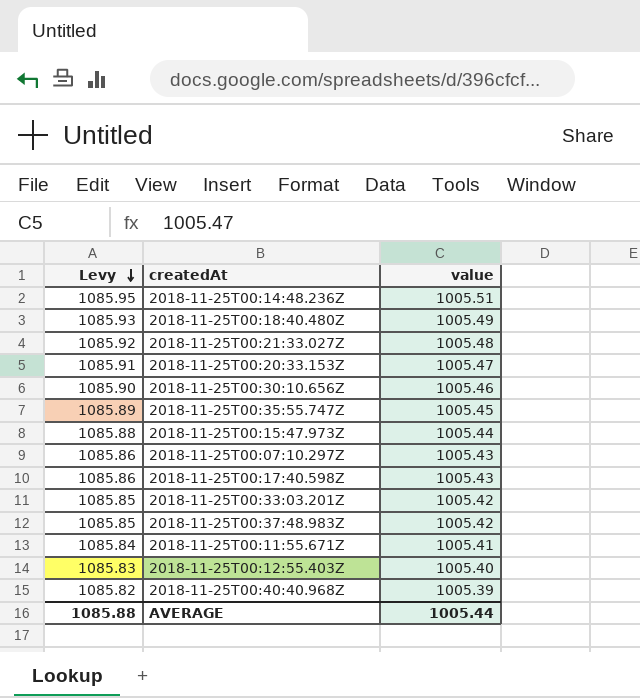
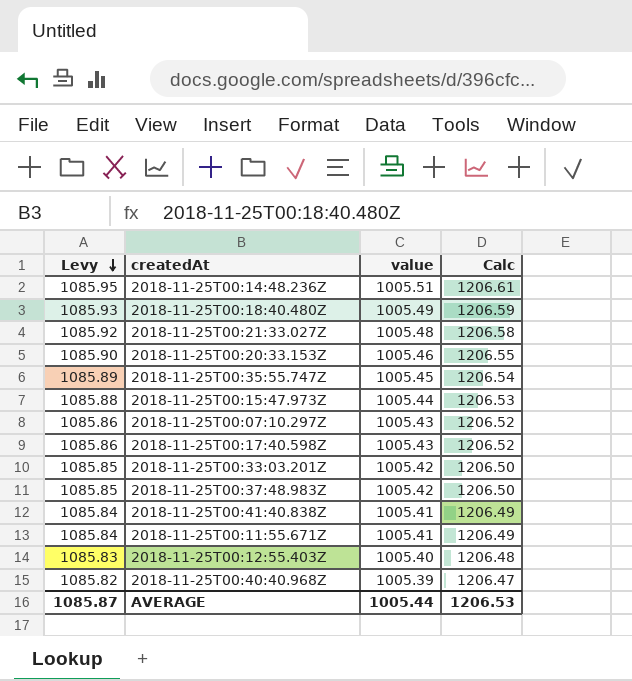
column Calc | formula: none -> [value] * 1.2
row 2018-11-25T00:30:10.656Z: 1085.90 | 1005.46 -> none
2018-11-25T00:20:33.153Z | Levy: 1085.91 -> 1085.90
2018-11-25T00:20:33.153Z | value: 1005.47 -> 1005.46
row 2018-11-25T00:41:40.838Z: none -> 1085.84 | 1005.41 | 1206.49
AVERAGE | Levy: 1085.88 -> 1085.87

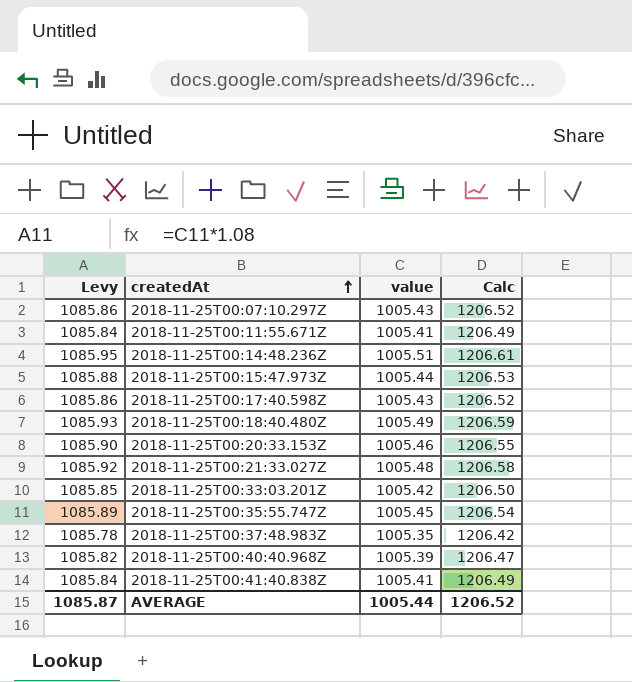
row order: Levy descending -> createdAt ascending
row 2018-11-25T00:12:55.403Z: 1085.83 | 1005.40 | 1206.48 -> none
2018-11-25T00:37:48.983Z | Levy: 1085.85 -> 1085.78
2018-11-25T00:37:48.983Z | value: 1005.42 -> 1005.35
2018-11-25T00:37:48.983Z | Calc: 1206.50 -> 1206.42
AVERAGE | Calc: 1206.53 -> 1206.52

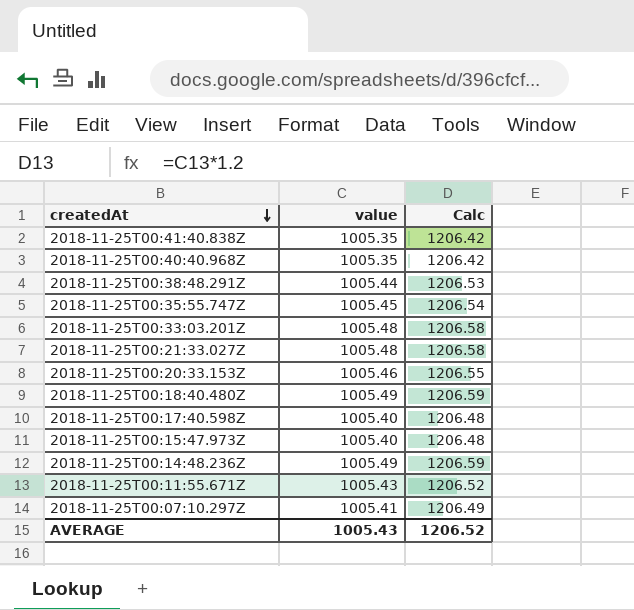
row order: createdAt ascending -> createdAt descending
column Levy | formula: [value] * 1.08 -> none
row 2018-11-25T00:37:48.983Z: 1085.78 | 1005.35 | 1206.42 -> none
2018-11-25T00:41:40.838Z | value: 1005.41 -> 1005.35
2018-11-25T00:41:40.838Z | Calc: 1206.49 -> 1206.42
2018-11-25T00:40:40.968Z | value: 1005.39 -> 1005.35
2018-11-25T00:40:40.968Z | Calc: 1206.47 -> 1206.42
row 2018-11-25T00:38:48.291Z: none -> 1005.44 | 1206.53
2018-11-25T00:33:03.201Z | value: 1005.42 -> 1005.48
2018-11-25T00:33:03.201Z | Calc: 1206.50 -> 1206.58
2018-11-25T00:17:40.598Z | value: 1005.43 -> 1005.40
2018-11-25T00:17:40.598Z | Calc: 1206.52 -> 1206.48
2018-11-25T00:15:47.973Z | value: 1005.44 -> 1005.40
2018-11-25T00:15:47.973Z | Calc: 1206.53 -> 1206.48
2018-11-25T00:14:48.236Z | value: 1005.51 -> 1005.49
2018-11-25T00:14:48.236Z | Calc: 1206.61 -> 1206.59
2018-11-25T00:11:55.671Z | value: 1005.41 -> 1005.43
2018-11-25T00:11:55.671Z | Calc: 1206.49 -> 1206.52
2018-11-25T00:07:10.297Z | value: 1005.43 -> 1005.41
2018-11-25T00:07:10.297Z | Calc: 1206.52 -> 1206.49
AVERAGE | value: 1005.44 -> 1005.43

